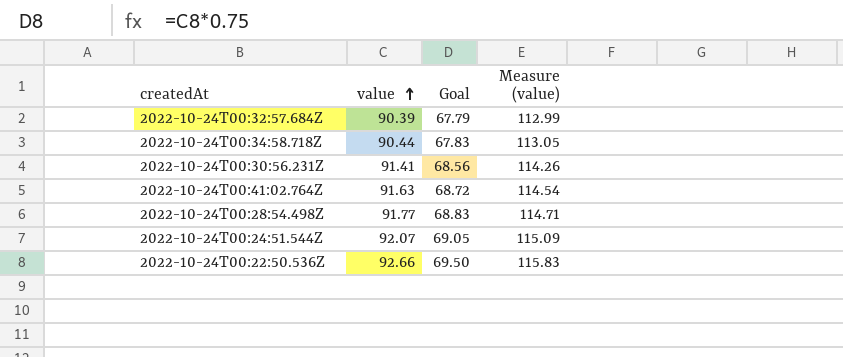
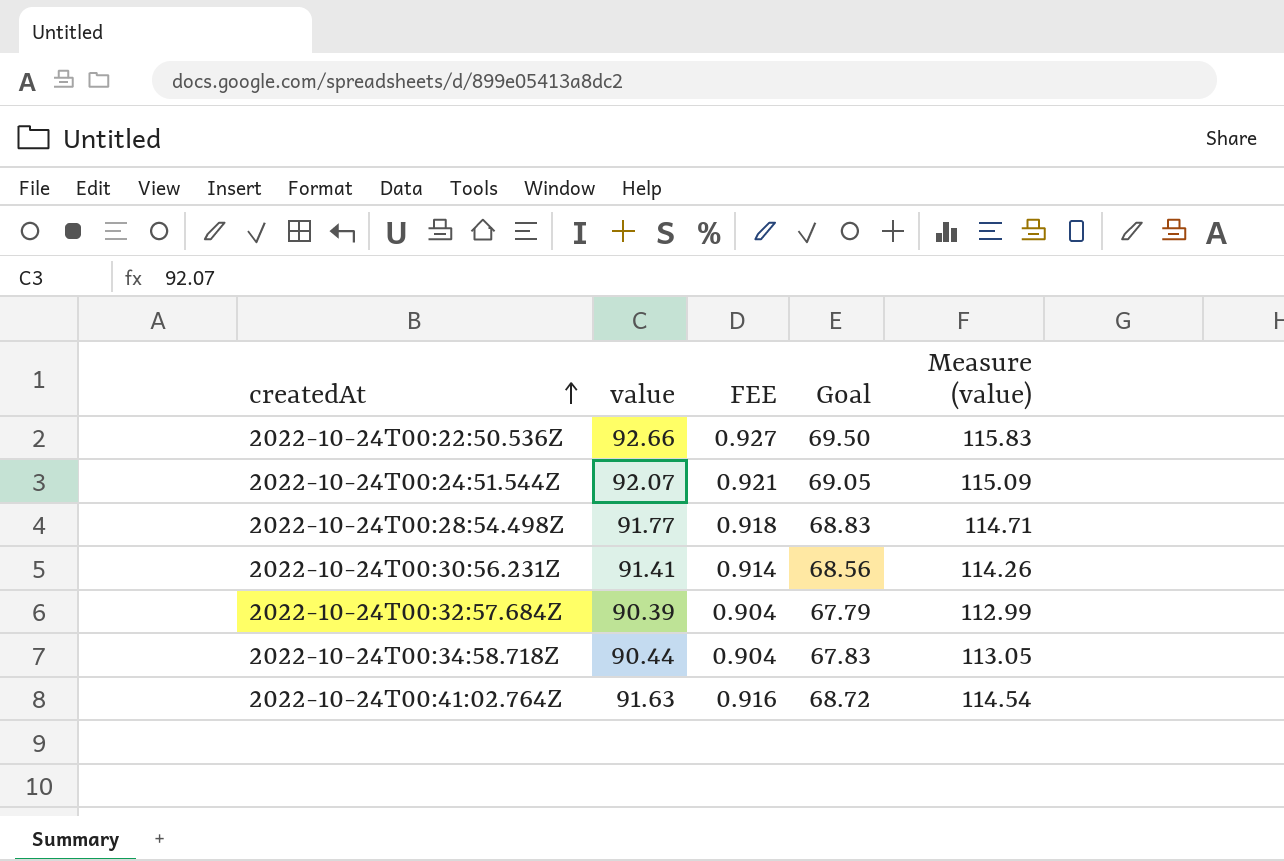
row order: value ascending -> createdAt ascending
column FEE | formula: none -> [value] * 0.01

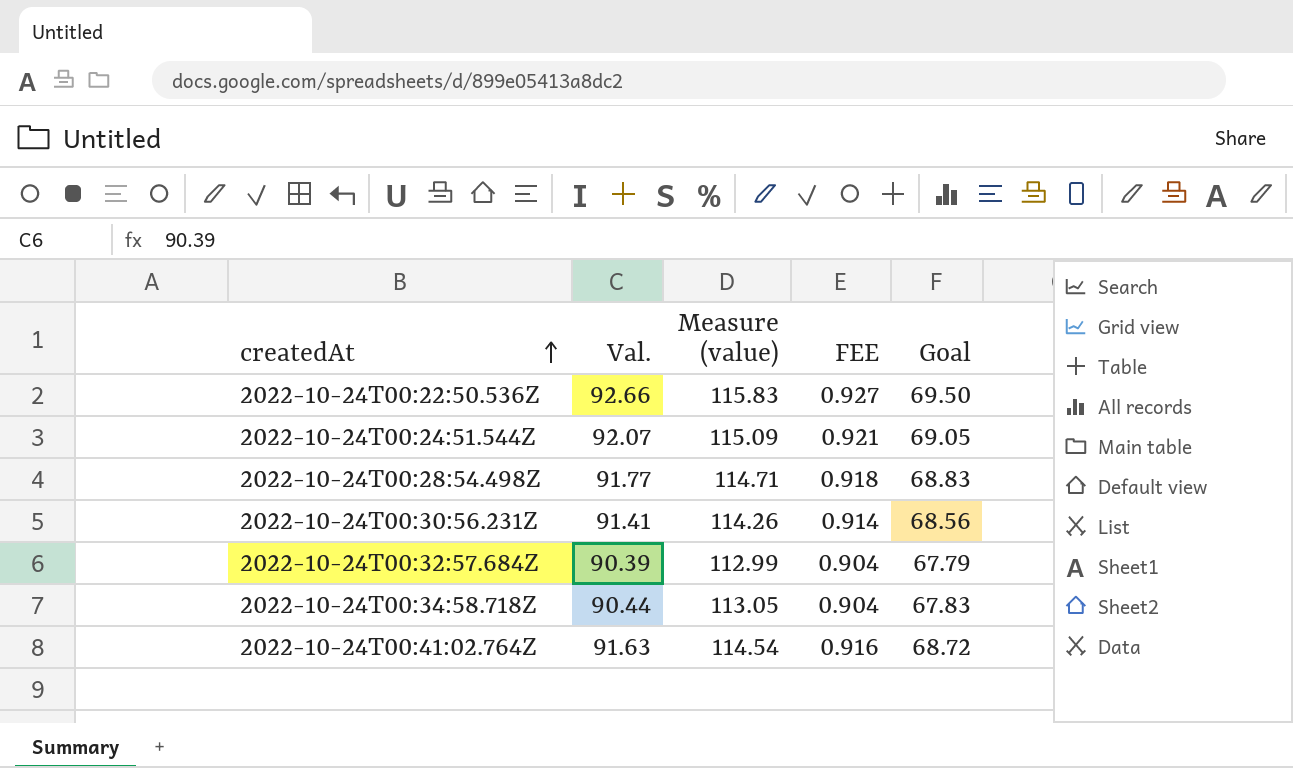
column name: value -> Val.
column Measure (value) | position: 5 -> 3

